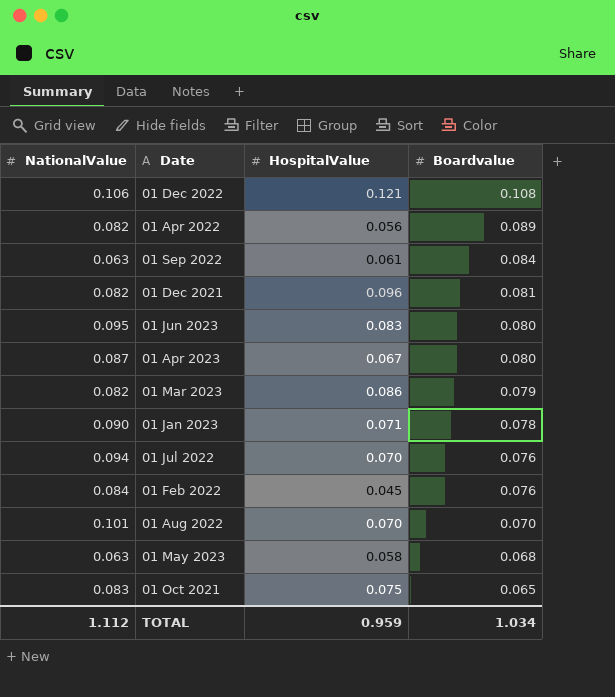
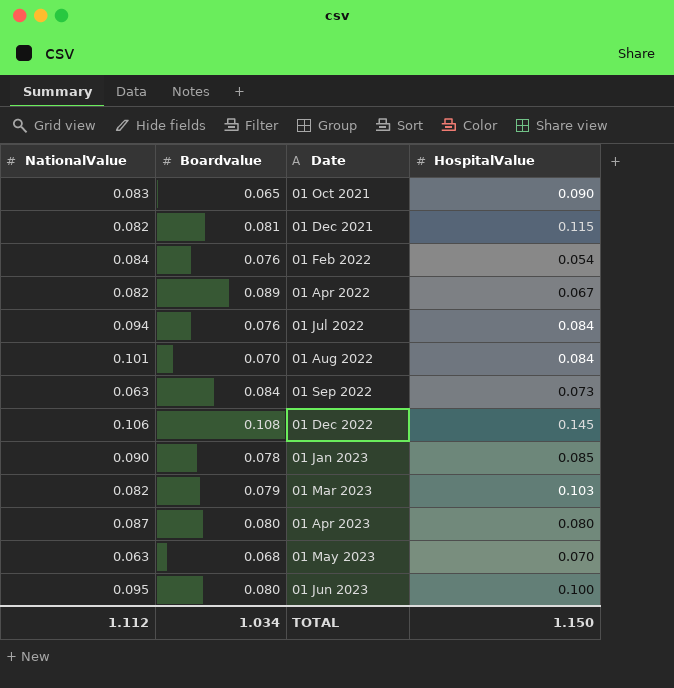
row order: Boardvalue descending -> Date ascending
column Boardvalue | position: 4 -> 2
01 Oct 2021 | HospitalValue: 0.075 -> 0.090
01 Dec 2021 | HospitalValue: 0.096 -> 0.115
01 Feb 2022 | HospitalValue: 0.045 -> 0.054
01 Apr 2022 | HospitalValue: 0.056 -> 0.067
01 Jul 2022 | HospitalValue: 0.070 -> 0.084
01 Aug 2022 | HospitalValue: 0.070 -> 0.084
01 Sep 2022 | HospitalValue: 0.061 -> 0.073
01 Dec 2022 | HospitalValue: 0.121 -> 0.145
01 Jan 2023 | HospitalValue: 0.071 -> 0.085
01 Mar 2023 | HospitalValue: 0.086 -> 0.103
01 Apr 2023 | HospitalValue: 0.067 -> 0.080
01 May 2023 | HospitalValue: 0.058 -> 0.070
01 Jun 2023 | HospitalValue: 0.083 -> 0.100
TOTAL | HospitalValue: 0.959 -> 1.150

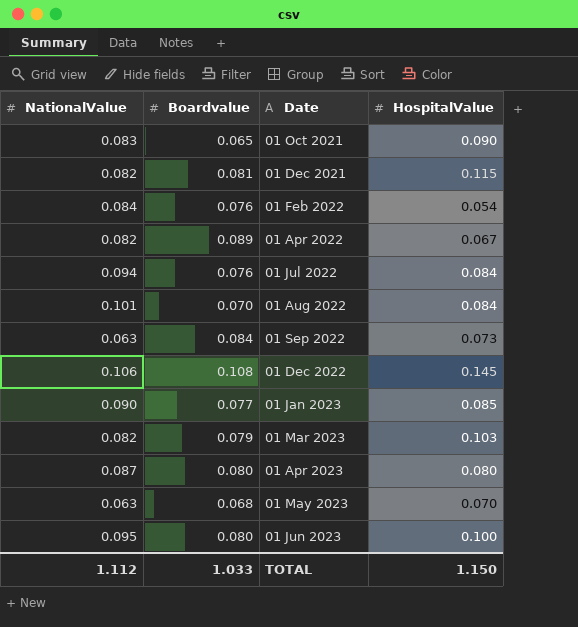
01 Jan 2023 | Boardvalue: 0.078 -> 0.077
TOTAL | Boardvalue: 1.034 -> 1.033

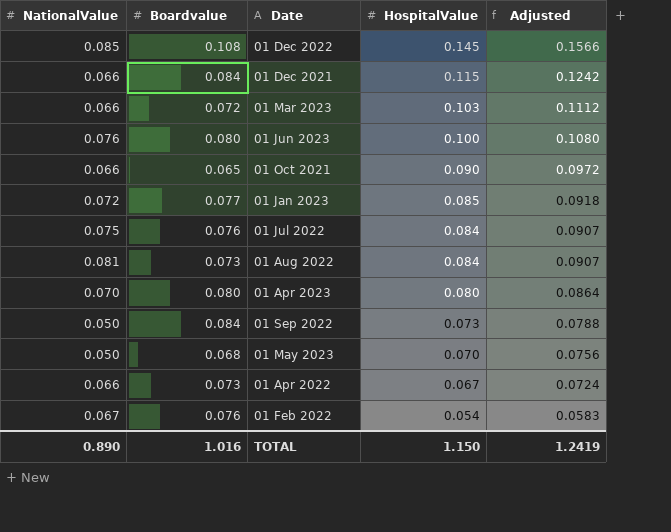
row order: Date ascending -> HospitalValue descending
column Adjusted | formula: none -> [HospitalValue] * 1.08
01 Dec 2022 | NationalValue: 0.106 -> 0.085
01 Dec 2021 | NationalValue: 0.082 -> 0.066
01 Dec 2021 | Boardvalue: 0.081 -> 0.084
01 Mar 2023 | NationalValue: 0.082 -> 0.066
01 Mar 2023 | Boardvalue: 0.079 -> 0.072
01 Jun 2023 | NationalValue: 0.095 -> 0.076
01 Oct 2021 | NationalValue: 0.083 -> 0.066
01 Jan 2023 | NationalValue: 0.090 -> 0.072
01 Jul 2022 | NationalValue: 0.094 -> 0.075
01 Aug 2022 | NationalValue: 0.101 -> 0.081
01 Aug 2022 | Boardvalue: 0.070 -> 0.073
01 Apr 2023 | NationalValue: 0.087 -> 0.070
01 Sep 2022 | NationalValue: 0.063 -> 0.050
01 May 2023 | NationalValue: 0.063 -> 0.050
01 Apr 2022 | NationalValue: 0.082 -> 0.066
01 Apr 2022 | Boardvalue: 0.089 -> 0.073
01 Feb 2022 | NationalValue: 0.084 -> 0.067
TOTAL | NationalValue: 1.112 -> 0.890
TOTAL | Boardvalue: 1.033 -> 1.016

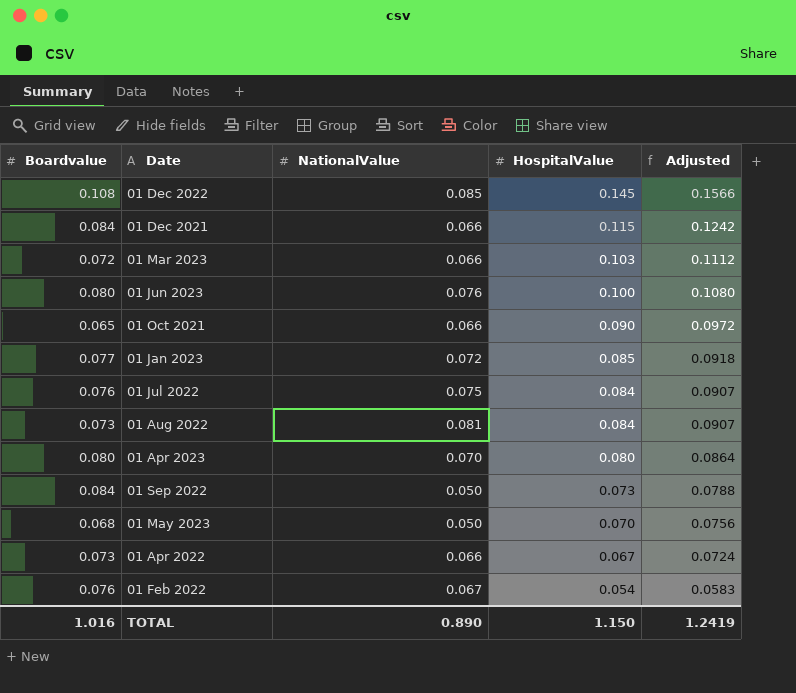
column NationalValue | position: 1 -> 3

